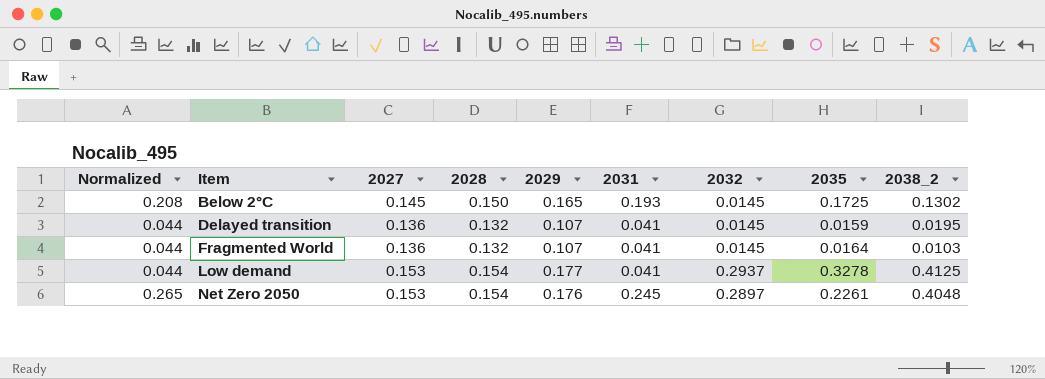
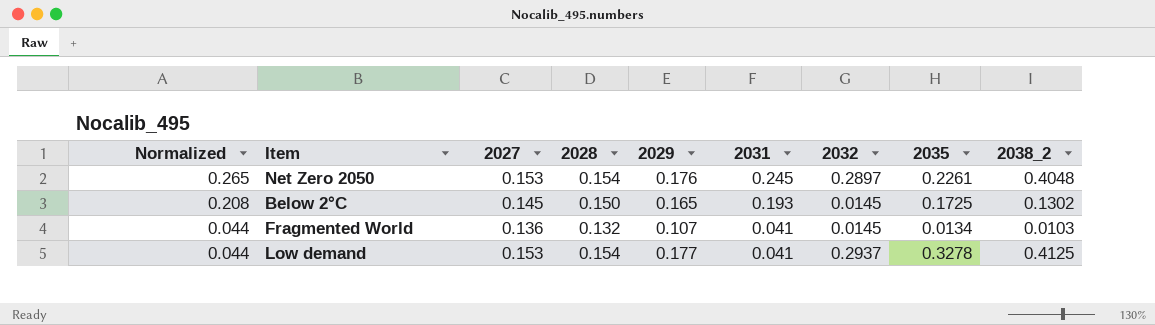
row order: Item ascending -> Normalized descending
row Delayed transition: 0.044 | 0.136 | 0.132 | 0.107 | 0.041 | 0.0145 | 0.0159 | 0.0195 -> none
Fragmented World | 2035: 0.0164 -> 0.0134

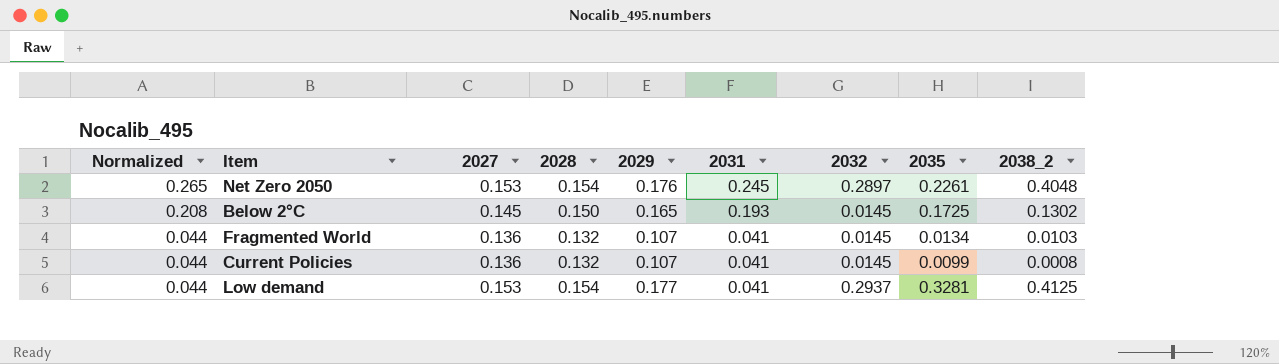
row Current Policies: none -> 0.044 | 0.136 | 0.132 | 0.107 | 0.041 | 0.0145 | 0.0099 | 0.0008
Low demand | 2035: 0.3278 -> 0.3281

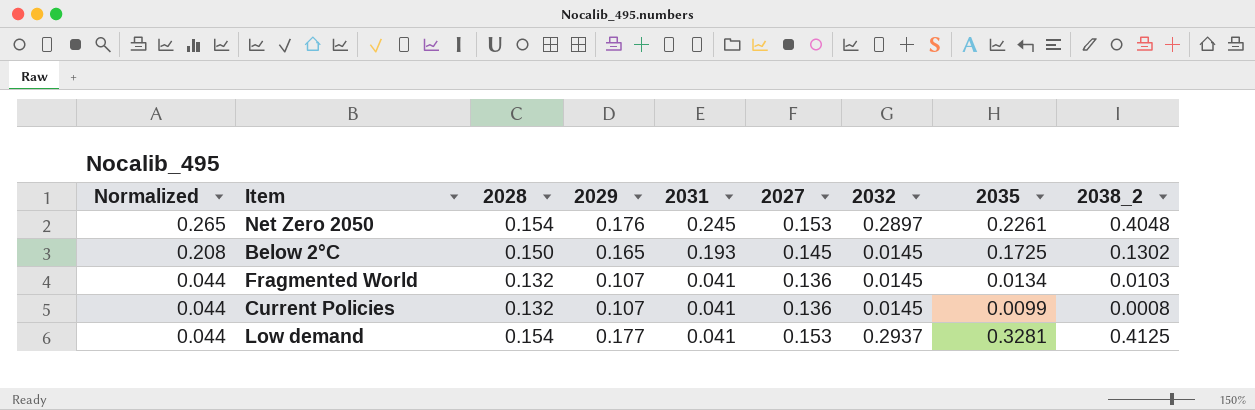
column 2027 | position: 3 -> 6

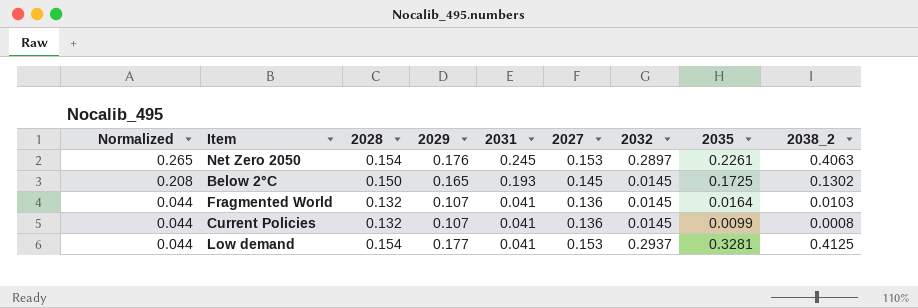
Net Zero 2050 | 2038_2: 0.4048 -> 0.4063
Fragmented World | 2035: 0.0134 -> 0.0164

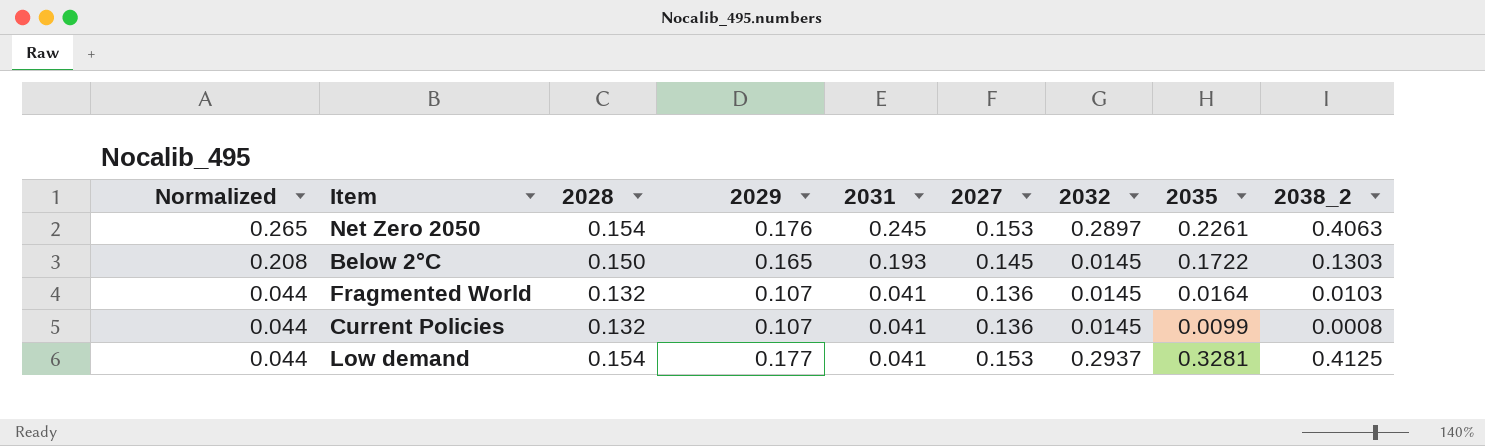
Below 2°C | 2035: 0.1725 -> 0.1722
Below 2°C | 2038_2: 0.1302 -> 0.1303

